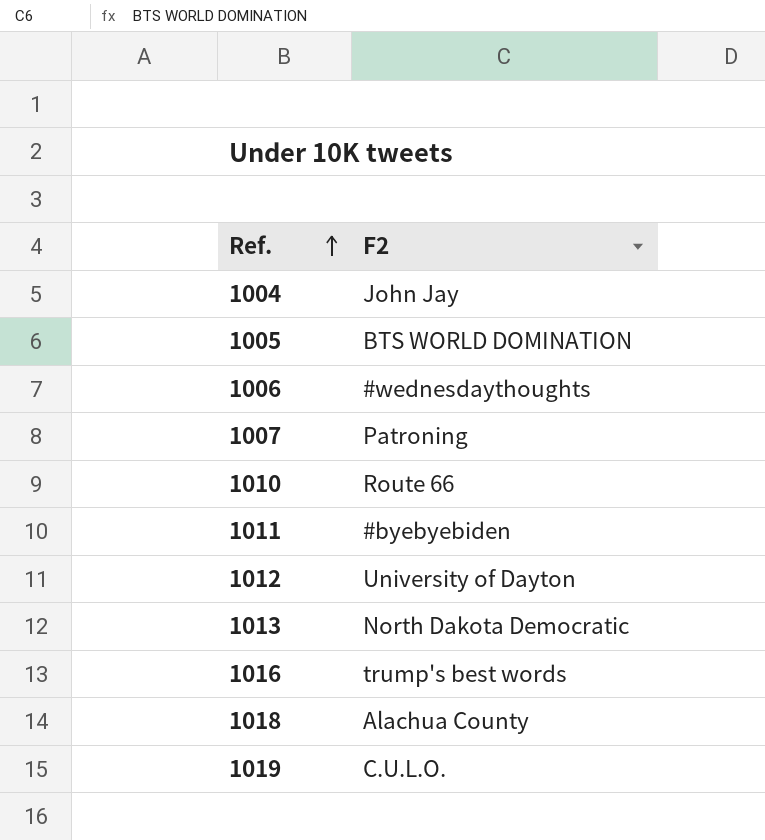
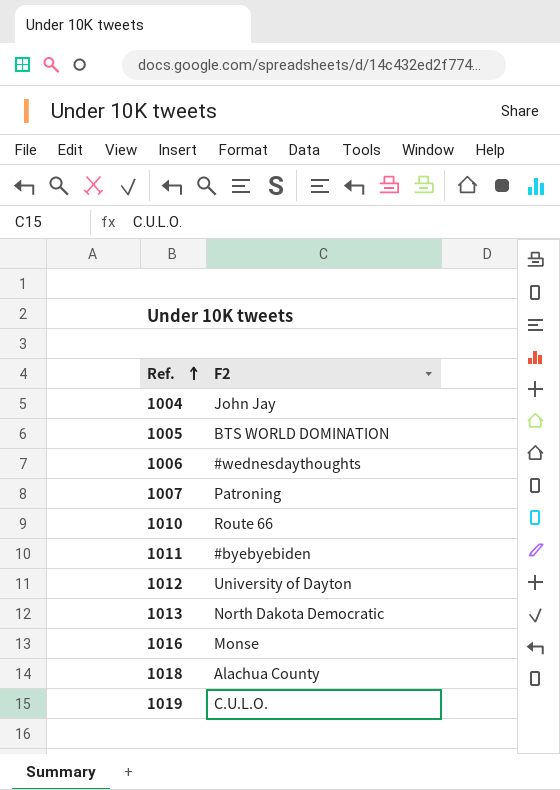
1016 | F2: trump's best words -> Monse

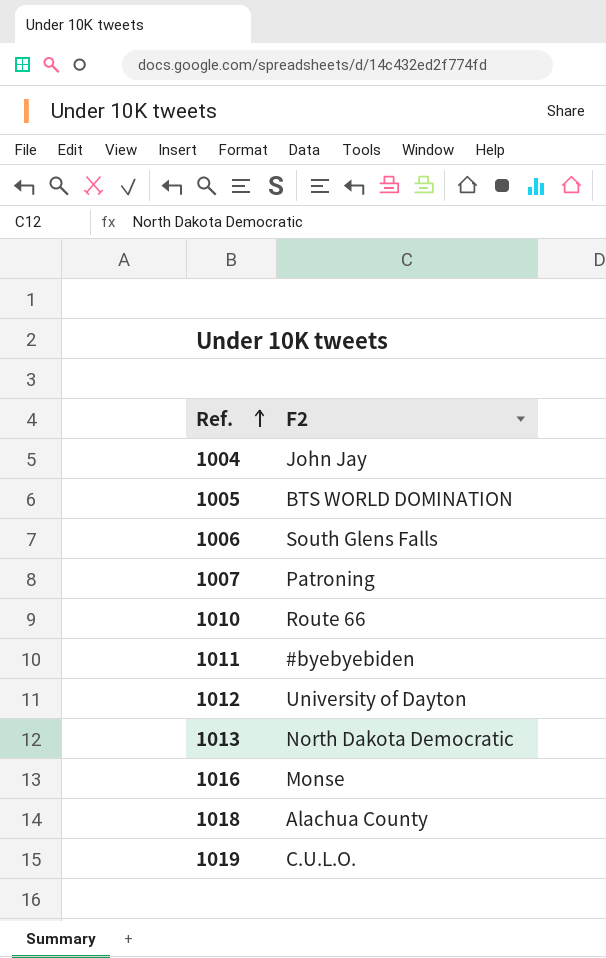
1006 | F2: #wednesdaythoughts -> South Glens Falls

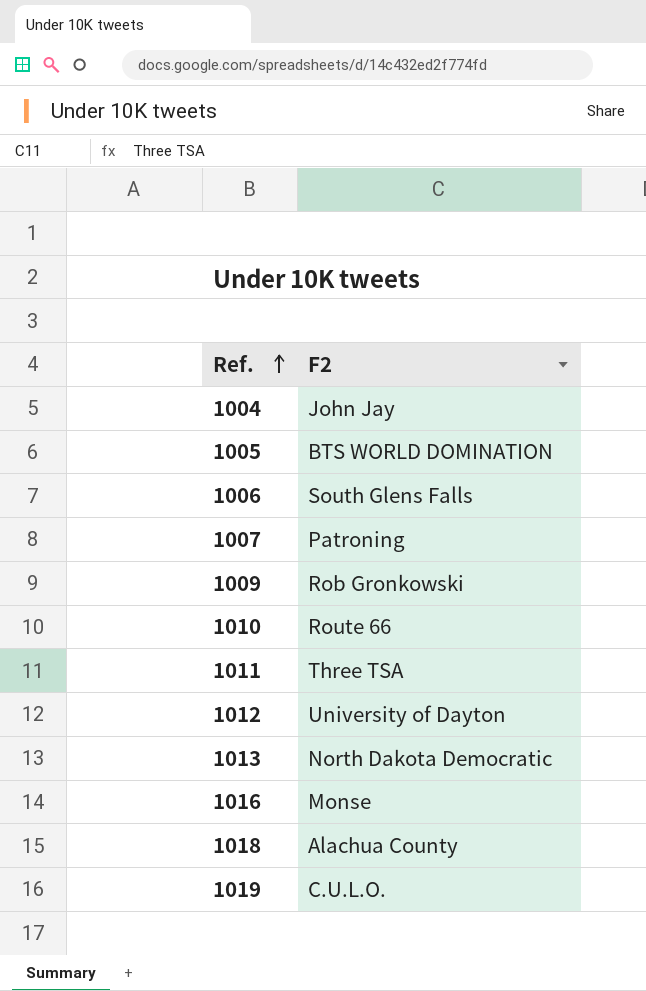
row 1009: none -> Rob Gronkowski
1011 | F2: #byebyebiden -> Three TSA

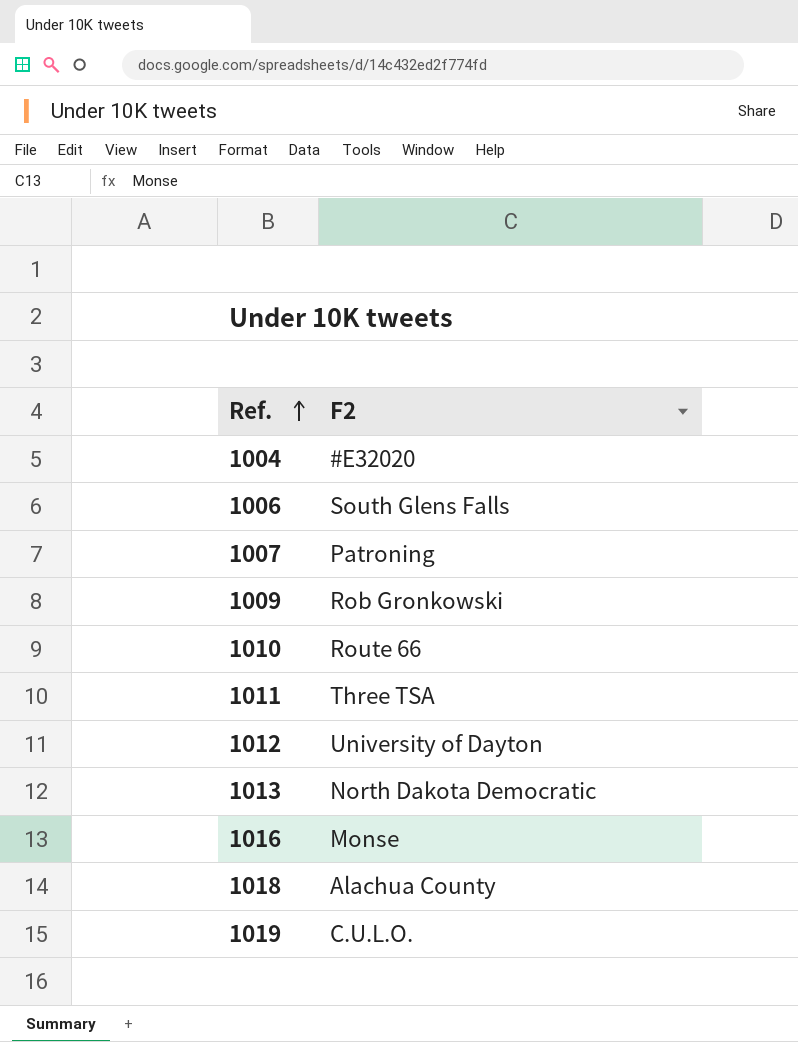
row 1005: BTS WORLD DOMINATION -> none
1004 | F2: John Jay -> #E32020

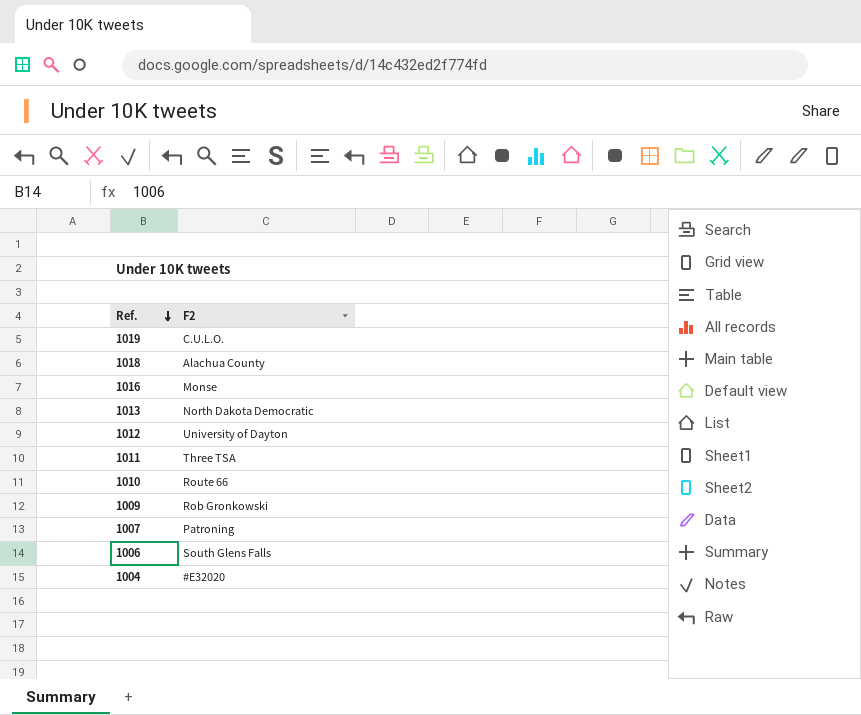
row order: Ref. ascending -> Ref. descending

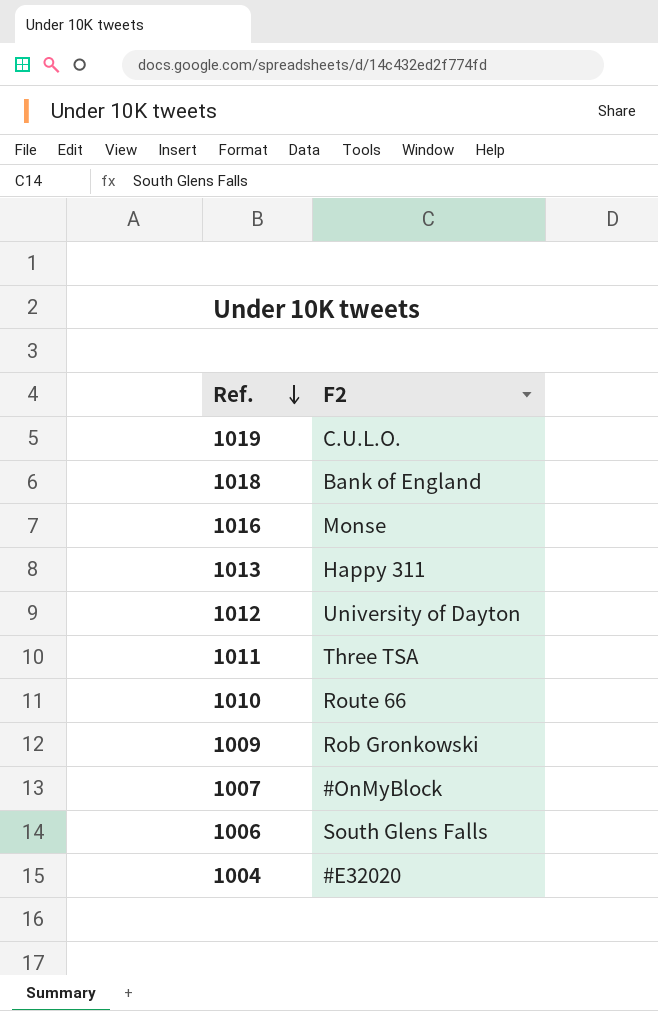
1018 | F2: Alachua County -> Bank of England
1013 | F2: North Dakota Democratic -> Happy 311
1007 | F2: Patroning -> #OnMyBlock

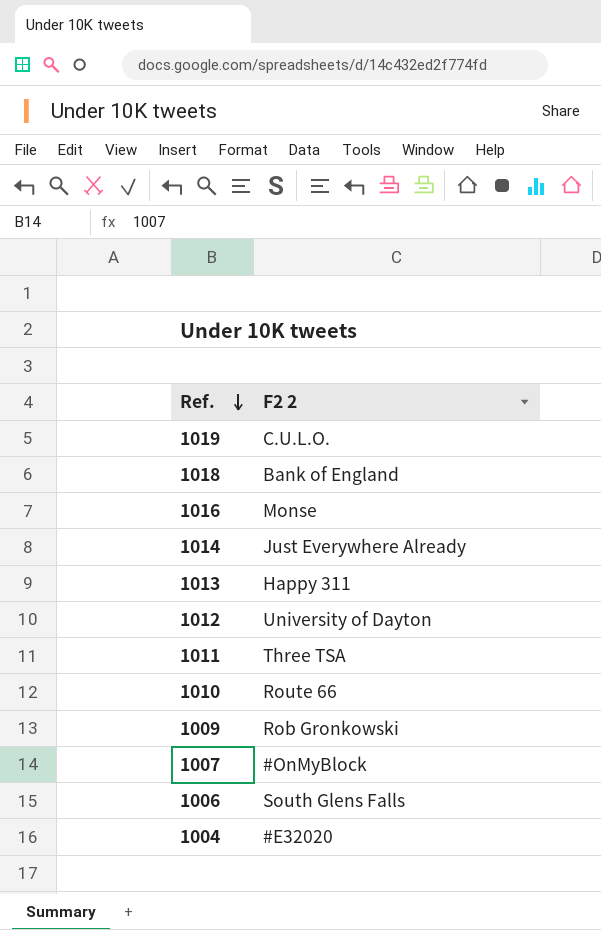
column name: F2 -> F2 2
row 1014: none -> Just Everywhere Already

